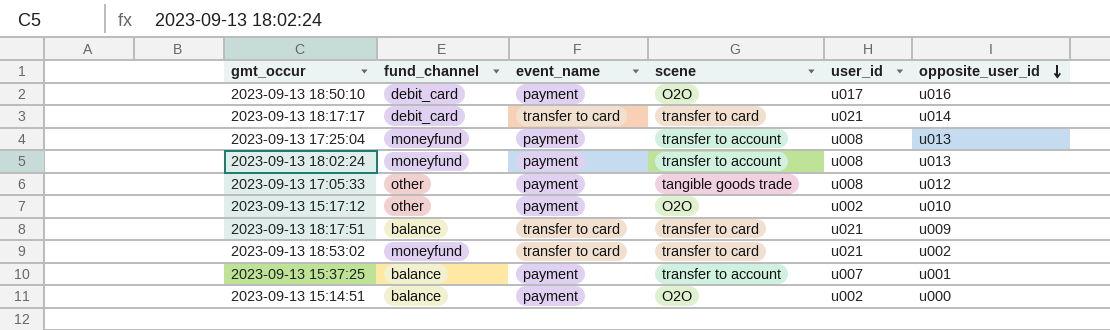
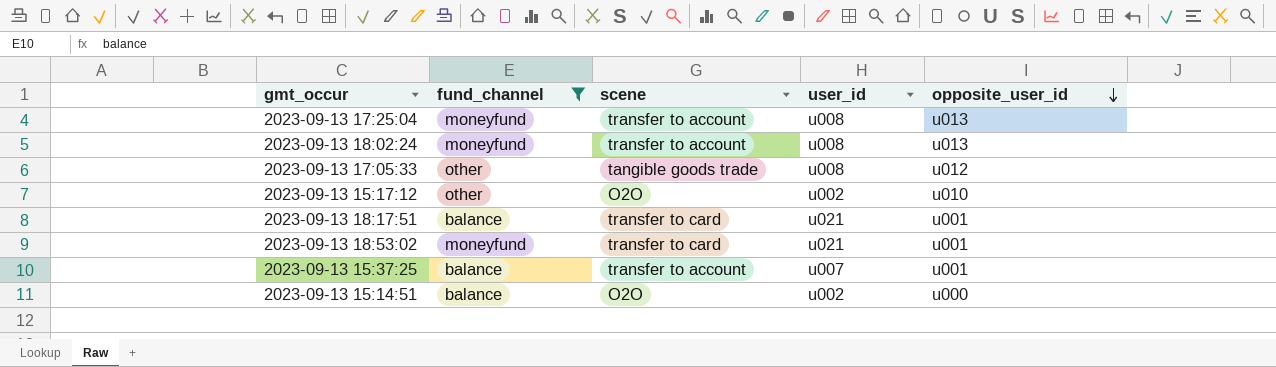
filter: none -> fund_channel != debit_card
column event_name | position: 3 -> none
2023-09-13 18:17:51 | opposite_user_id: u009 -> u001
2023-09-13 18:53:02 | opposite_user_id: u002 -> u001

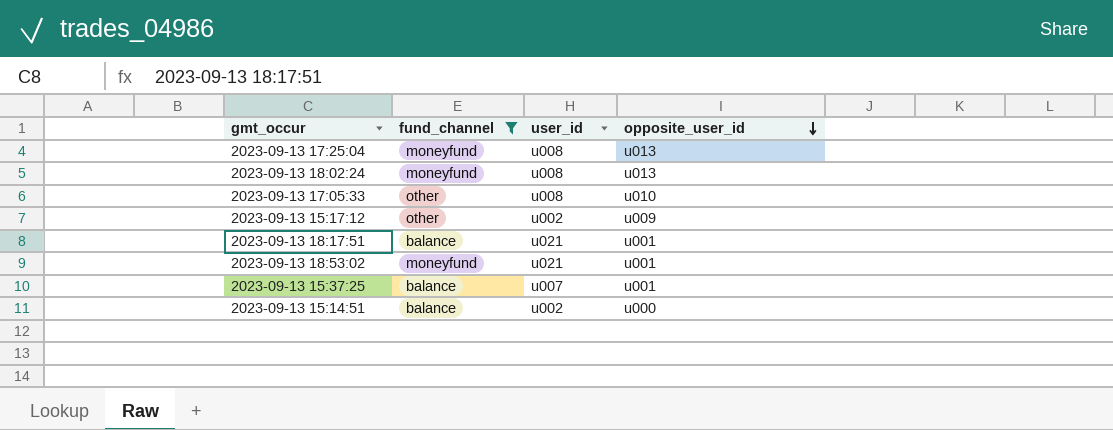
column scene | position: 3 -> none
2023-09-13 17:05:33 | opposite_user_id: u012 -> u010
2023-09-13 15:17:12 | opposite_user_id: u010 -> u009

